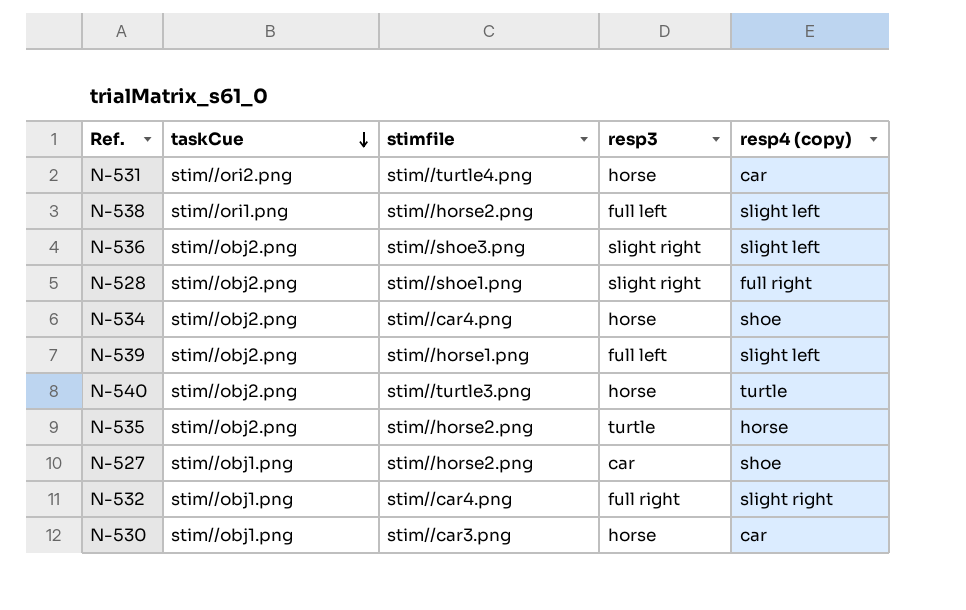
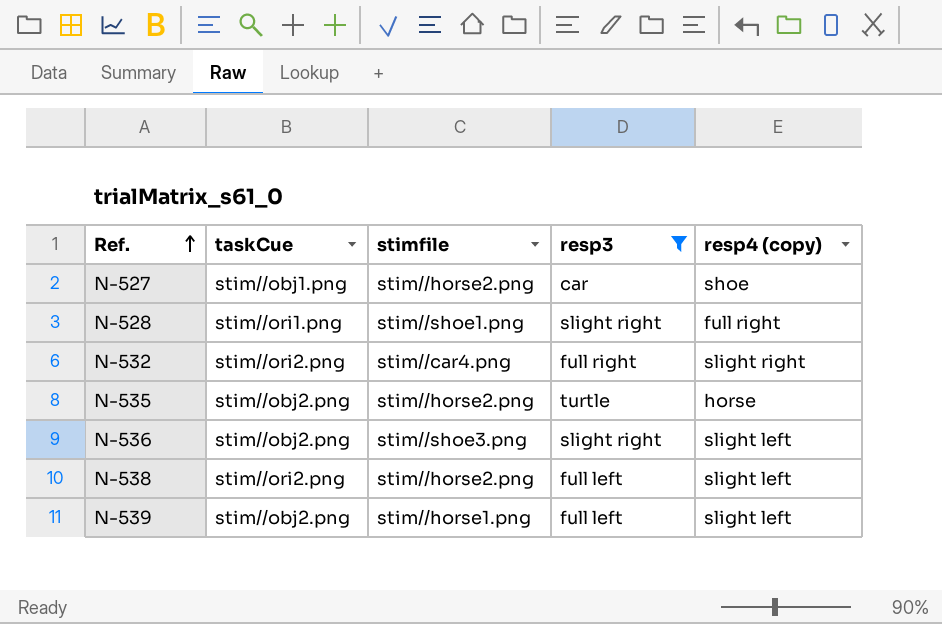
filter: none -> resp3 != horse
row order: taskCue descending -> Ref. ascending
N-528 | taskCue: stim//obj2.png -> stim//ori1.png
N-532 | taskCue: stim//obj1.png -> stim//ori2.png
N-538 | taskCue: stim//ori1.png -> stim//ori2.png

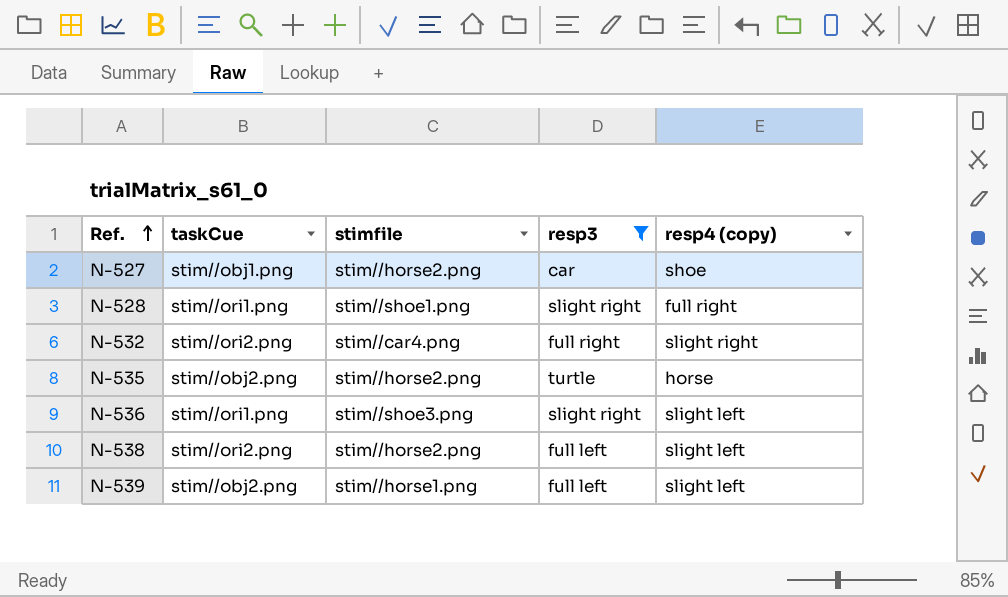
N-536 | taskCue: stim//obj2.png -> stim//ori1.png

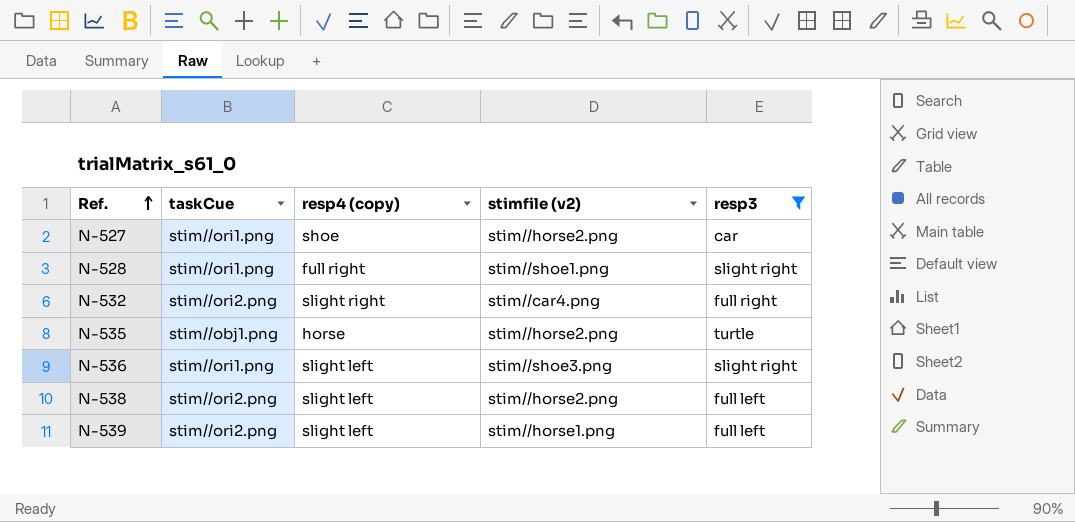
column resp4 (copy) | position: 5 -> 3
column name: stimfile -> stimfile (v2)
N-527 | taskCue: stim//obj1.png -> stim//ori1.png
N-535 | taskCue: stim//obj2.png -> stim//obj1.png
N-539 | taskCue: stim//obj2.png -> stim//ori2.png

